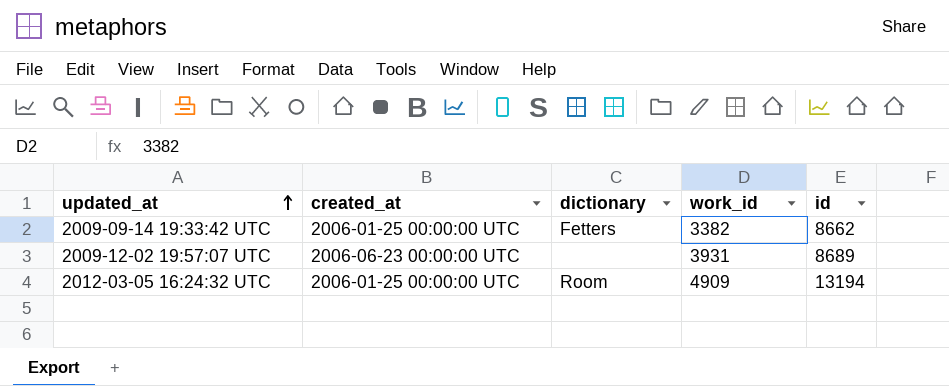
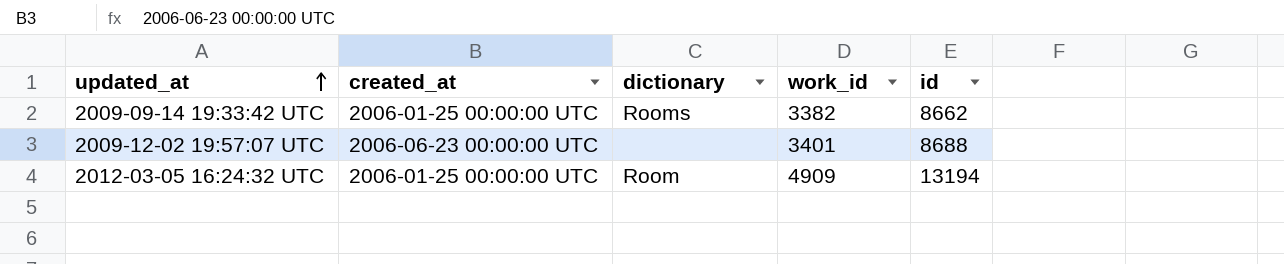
2009-09-14 19:33:42 UTC | dictionary: Fetters -> Rooms
2009-12-02 19:57:07 UTC | work_id: 3931 -> 3401
2009-12-02 19:57:07 UTC | id: 8689 -> 8688

